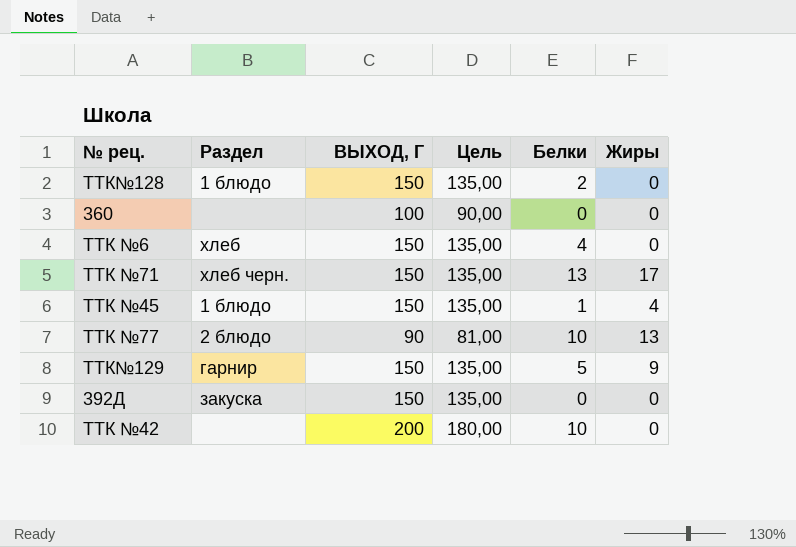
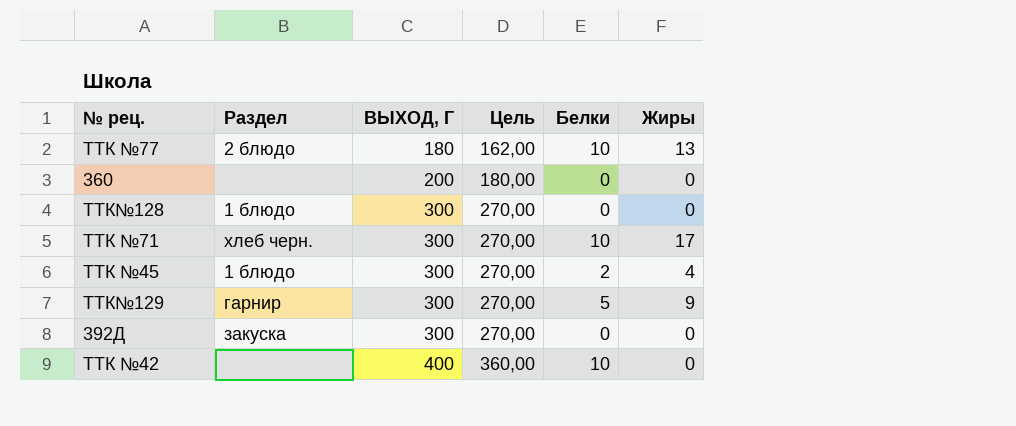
row order: none -> ВЫХОД, Г ascending
row ТТК №6: хлеб | 150 | 135,00 | 4 | 0 -> none
ТТК №77 | ВЫХОД, Г: 90 -> 180
ТТК №77 | Цель: 81,00 -> 162,00
360 | ВЫХОД, Г: 100 -> 200
360 | Цель: 90,00 -> 180,00
ТТК№128 | ВЫХОД, Г: 150 -> 300
ТТК№128 | Цель: 135,00 -> 270,00
ТТК№128 | Белки: 2 -> 0
ТТК №71 | ВЫХОД, Г: 150 -> 300
ТТК №71 | Цель: 135,00 -> 270,00
ТТК №71 | Белки: 13 -> 10
ТТК №45 | ВЫХОД, Г: 150 -> 300
ТТК №45 | Цель: 135,00 -> 270,00
ТТК №45 | Белки: 1 -> 2
ТТК№129 | ВЫХОД, Г: 150 -> 300
ТТК№129 | Цель: 135,00 -> 270,00
392Д | ВЫХОД, Г: 150 -> 300
392Д | Цель: 135,00 -> 270,00
ТТК №42 | ВЫХОД, Г: 200 -> 400
ТТК №42 | Цель: 180,00 -> 360,00

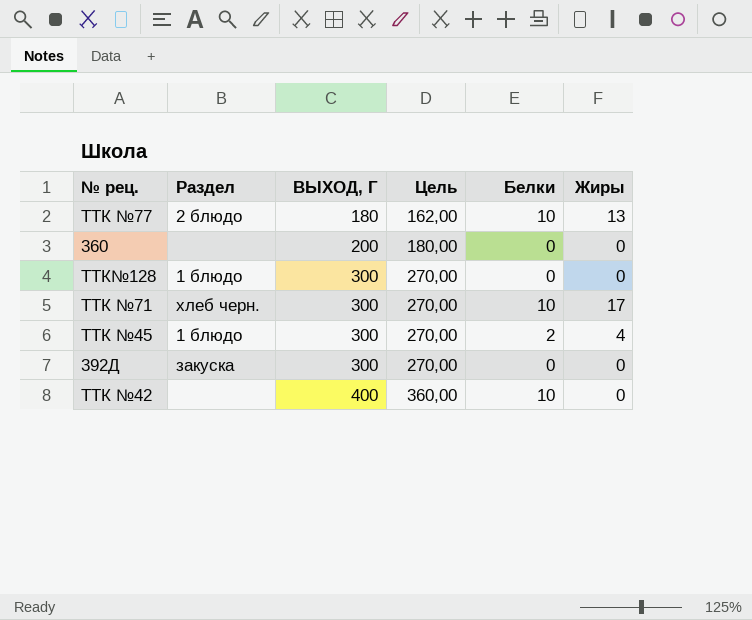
row ТТК№129: гарнир | 300 | 270,00 | 5 | 9 -> none

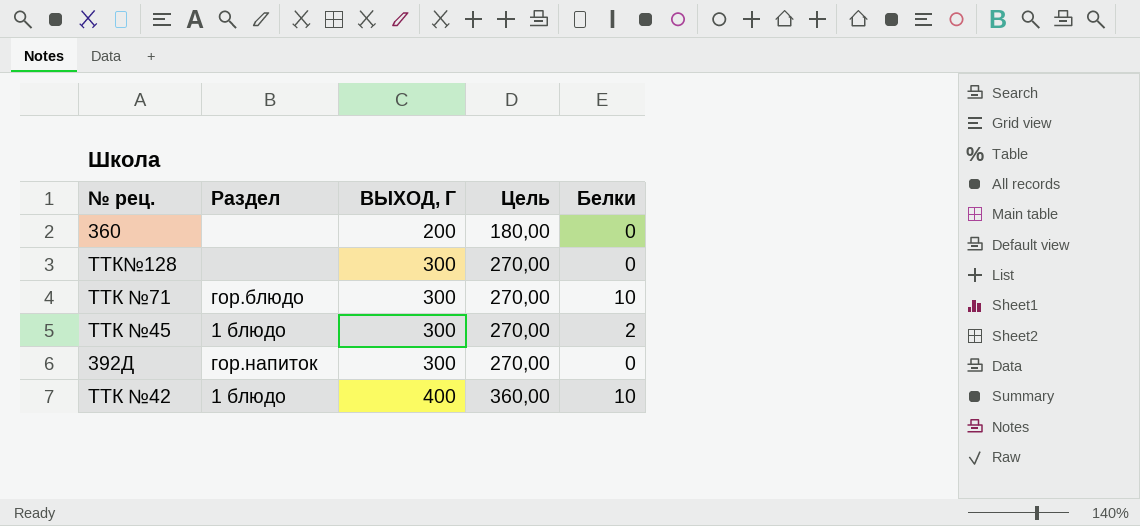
column Жиры | position: 6 -> none
row ТТК №77: 2 блюдо | 180 | 162,00 | 10 | 13 -> none
ТТК№128 | Раздел: 1 блюдо -> none
ТТК №71 | Раздел: хлеб черн. -> гор.блюдо
392Д | Раздел: закуска -> гор.напиток
ТТК №42 | Раздел: none -> 1 блюдо

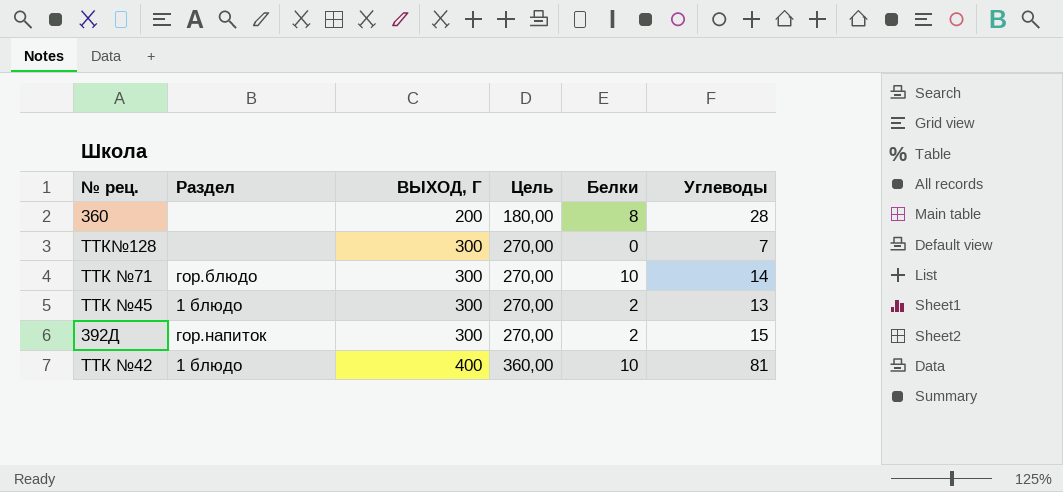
column Углеводы | position: none -> 6
360 | Белки: 0 -> 8
392Д | Белки: 0 -> 2

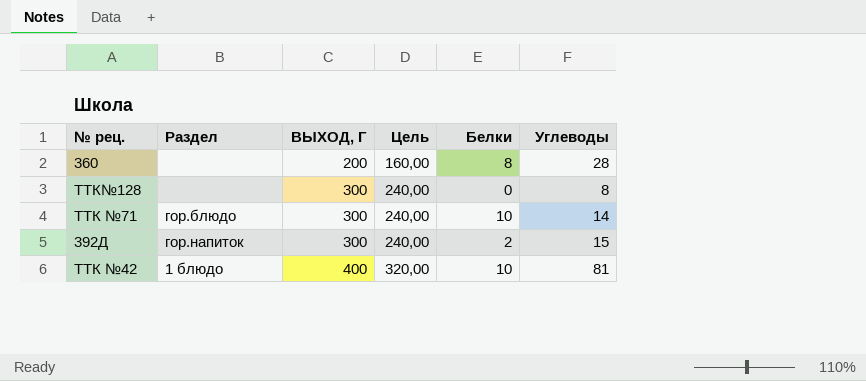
column Цель | formula: [ВЫХОД, Г] * 0,9 -> [ВЫХОД, Г] * 0,8
row ТТК №45: 1 блюдо | 300 | 270,00 | 2 | 13 -> none
ТТК№128 | Углеводы: 7 -> 8

